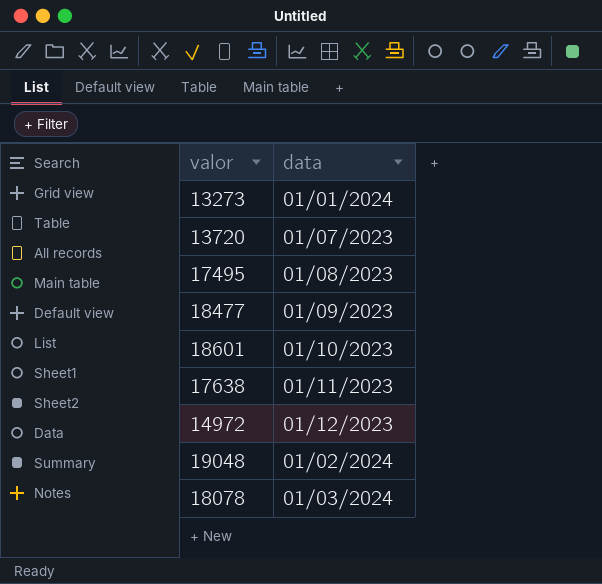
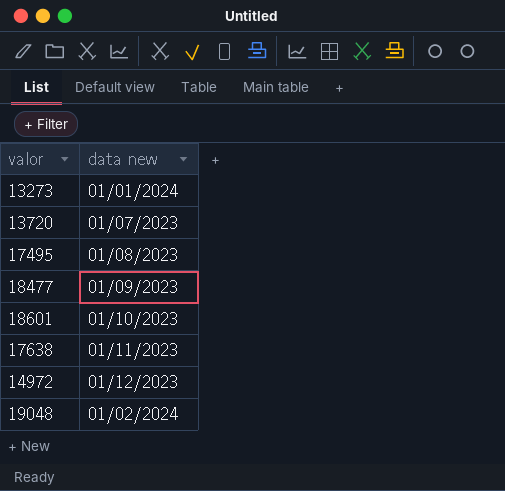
column name: data -> data new
row 18078: 01/03/2024 -> none

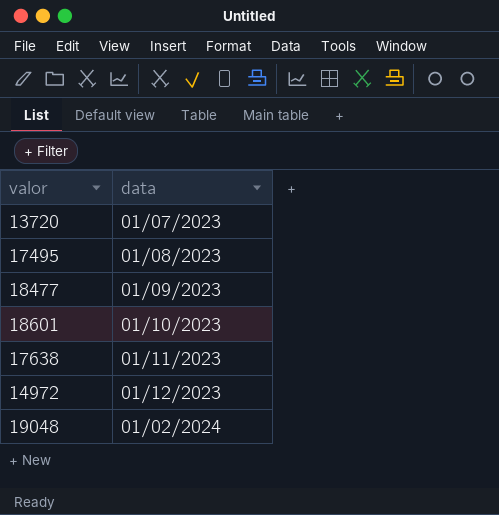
column name: data new -> data
row 13273: 01/01/2024 -> none

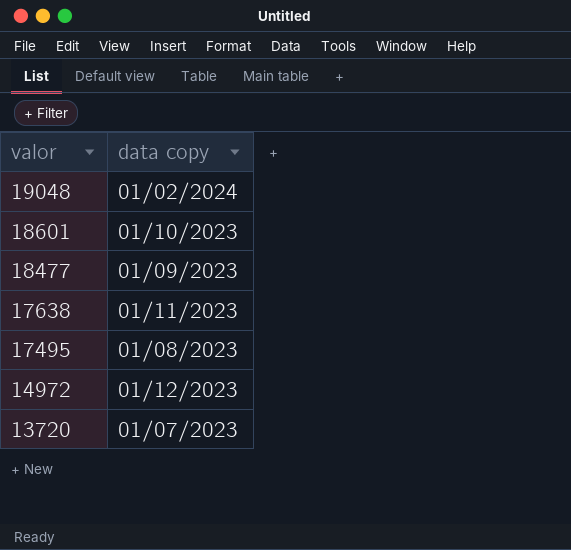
row order: none -> valor descending
column name: data -> data copy

